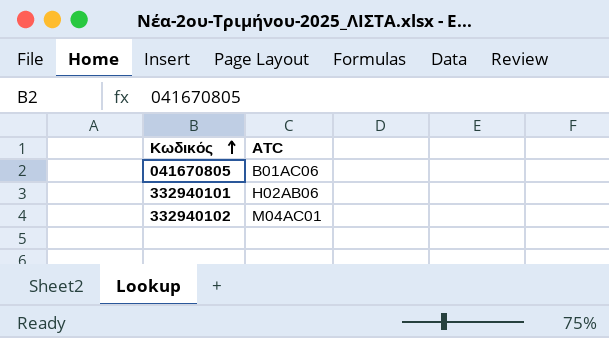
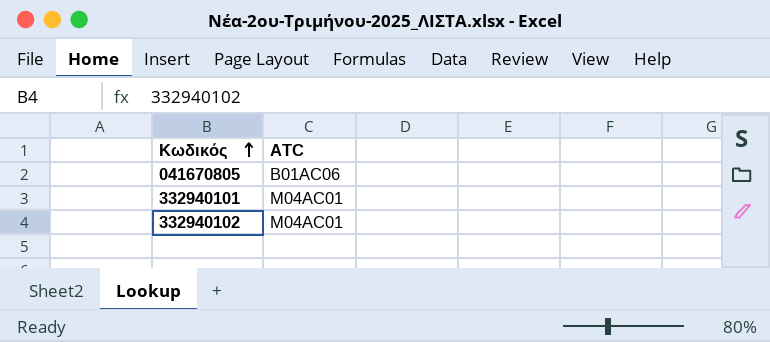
332940101 | ATC: H02AB06 -> M04AC01

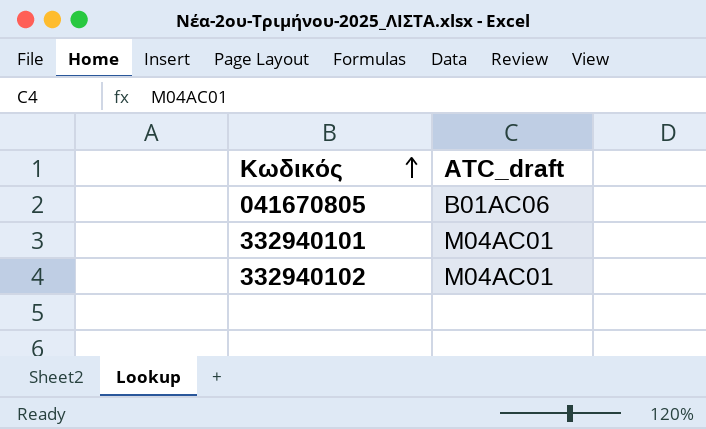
column name: ATC -> ATC_draft

